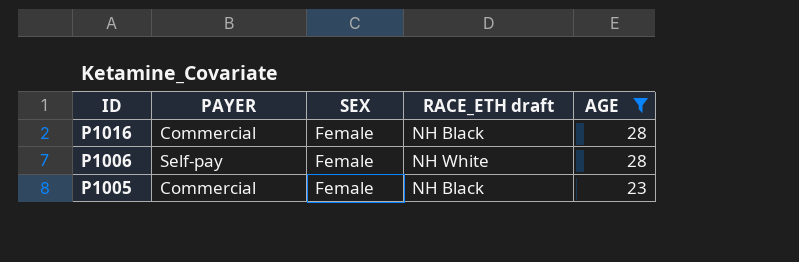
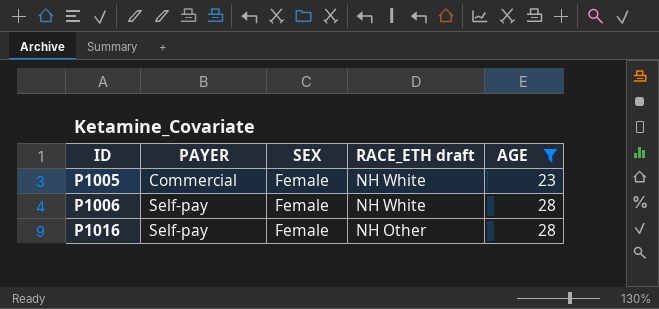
row order: ID descending -> ID ascending
P1005 | RACE_ETH draft: NH Black -> NH White
P1016 | PAYER: Commercial -> Self-pay
P1016 | RACE_ETH draft: NH Black -> NH Other

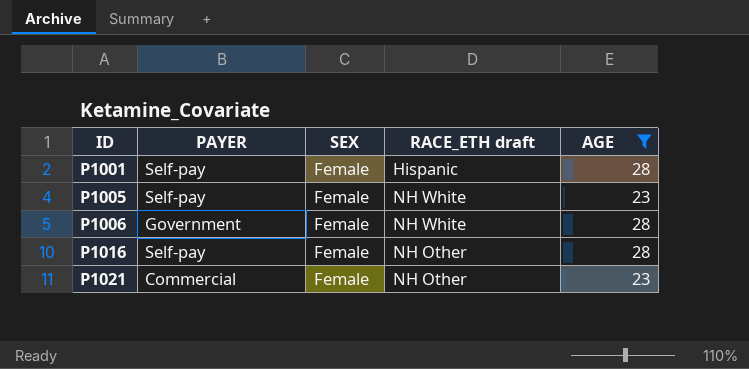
row P1001: none -> Self-pay | Female | Hispanic | 28
P1005 | PAYER: Commercial -> Self-pay
P1006 | PAYER: Self-pay -> Government
row P1021: none -> Commercial | Female | NH Other | 23

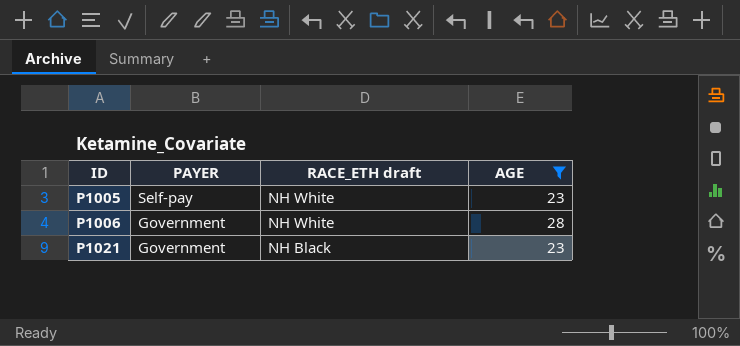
column SEX | position: 3 -> none
row P1001: Self-pay | Female | Hispanic | 28 -> none
row P1016: Self-pay | Female | NH Other | 28 -> none
P1021 | PAYER: Commercial -> Government
P1021 | RACE_ETH draft: NH Other -> NH Black

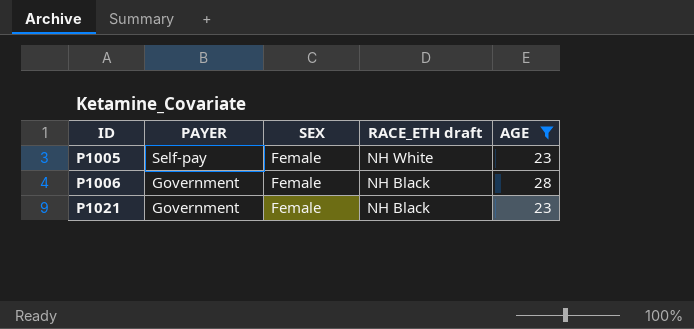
column SEX | position: none -> 3
P1006 | RACE_ETH draft: NH White -> NH Black

